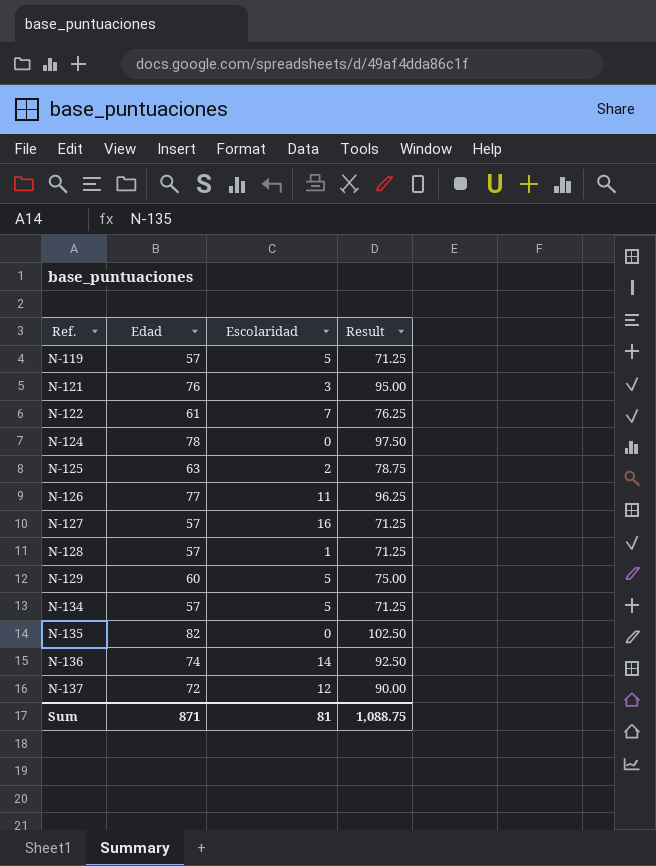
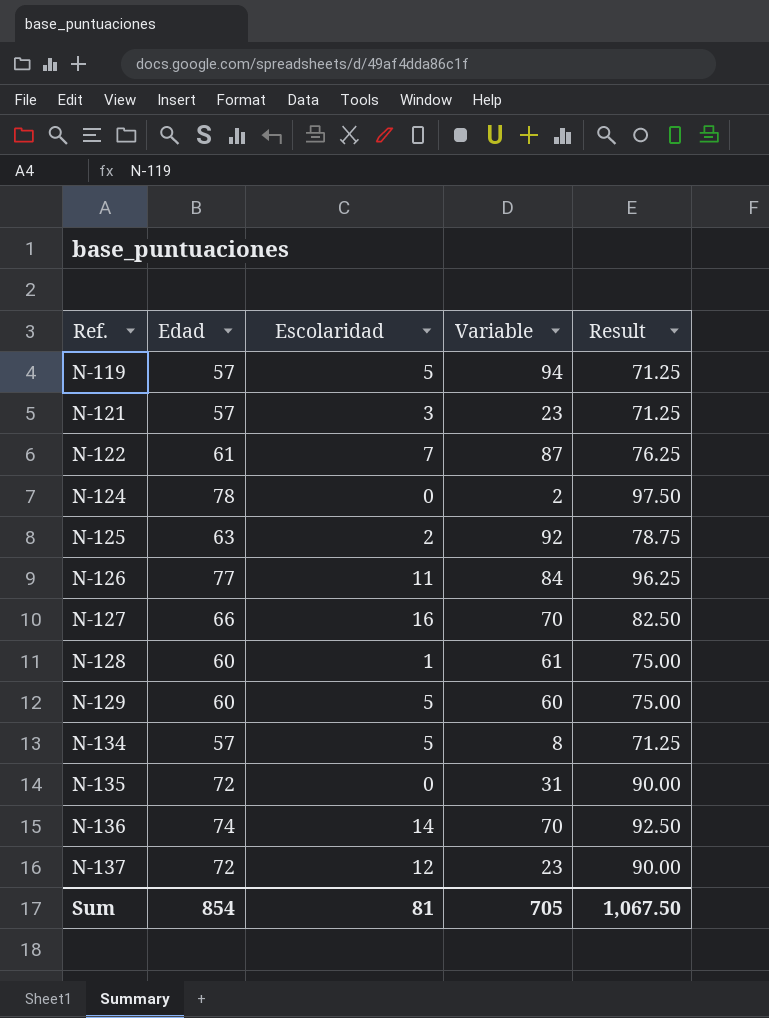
column Variable | position: none -> 4
N-121 | Edad: 76 -> 57
N-121 | Result: 95.00 -> 71.25
N-127 | Edad: 57 -> 66
N-127 | Result: 71.25 -> 82.50
N-128 | Edad: 57 -> 60
N-128 | Result: 71.25 -> 75.00
N-135 | Edad: 82 -> 72
N-135 | Result: 102.50 -> 90.00
Sum | Edad: 871 -> 854
Sum | Result: 1,088.75 -> 1,067.50

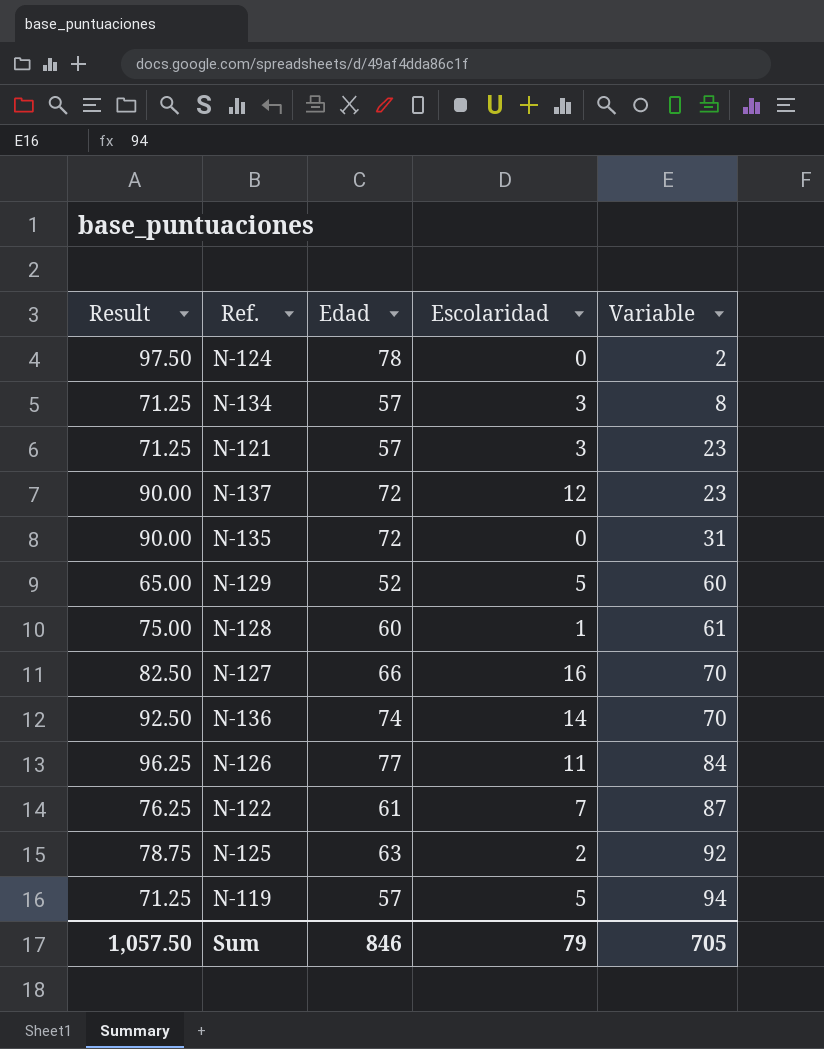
row order: Ref. ascending -> Variable ascending
column Result | position: 5 -> 1
N-134 | Escolaridad: 5 -> 3
N-129 | Result: 75.00 -> 65.00
N-129 | Edad: 60 -> 52
Sum | Result: 1,067.50 -> 1,057.50
Sum | Edad: 854 -> 846
Sum | Escolaridad: 81 -> 79

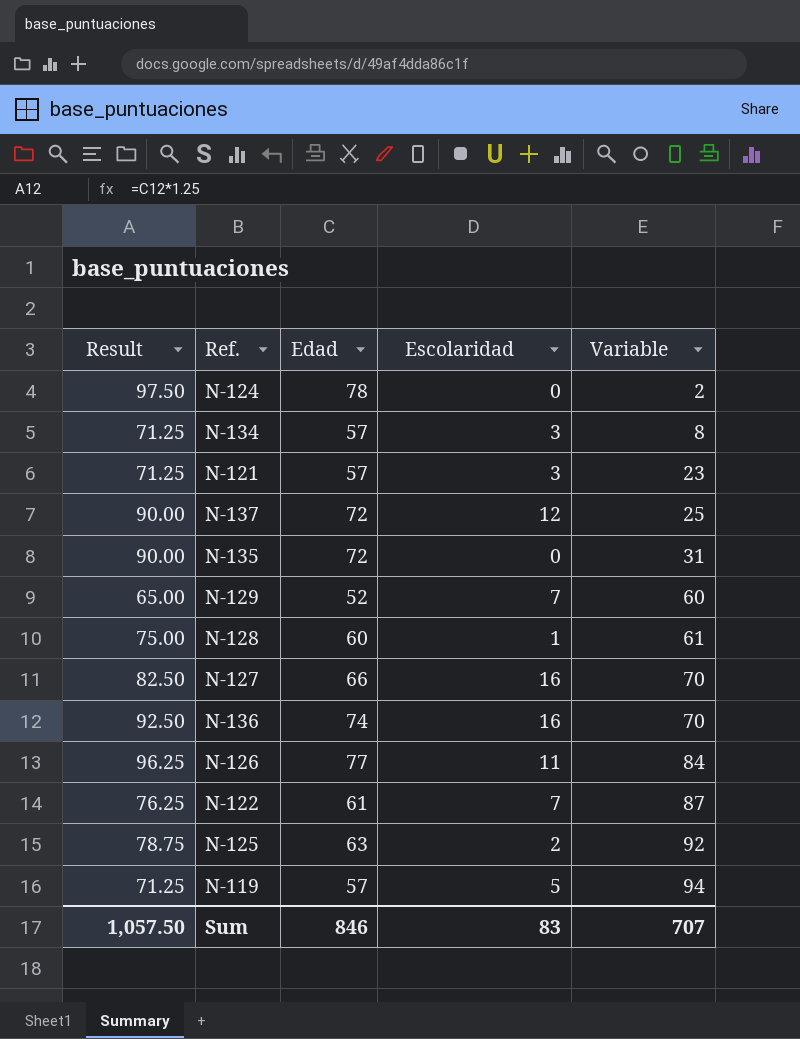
N-137 | Variable: 23 -> 25
N-129 | Escolaridad: 5 -> 7
N-136 | Escolaridad: 14 -> 16
Sum | Escolaridad: 79 -> 83
Sum | Variable: 705 -> 707

